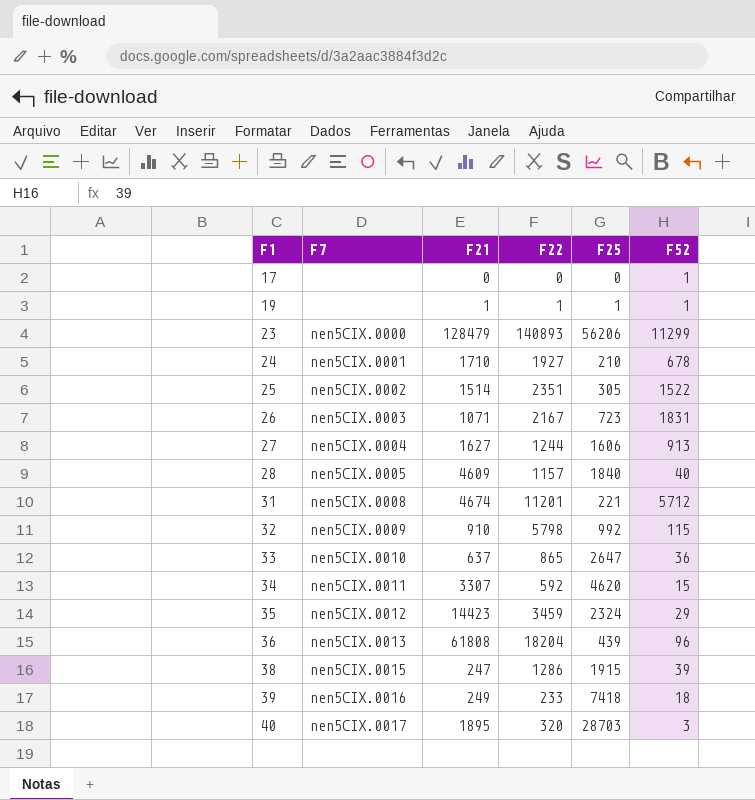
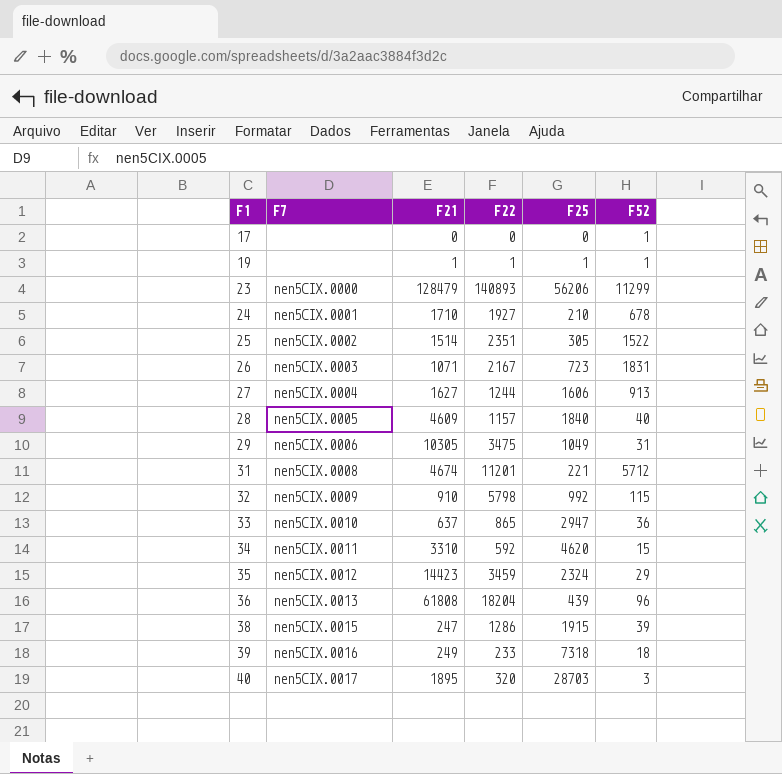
row 29: none -> nen5CIX.0006 | 10305 | 3475 | 1049 | 31
33 | F25: 2647 -> 2947
34 | F21: 3307 -> 3310
39 | F25: 7418 -> 7318

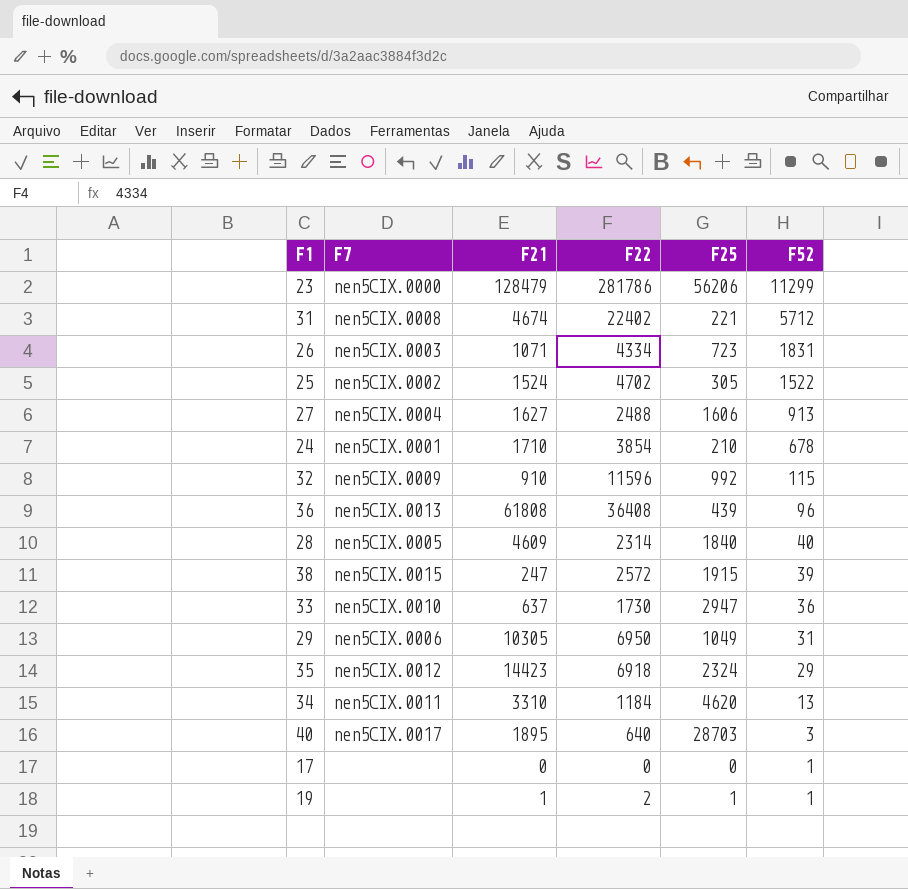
row order: F1 ascending -> F52 descending
row 39: nen5CIX.0016 | 249 | 233 | 7318 | 18 -> none
23 | F22: 140893 -> 281786
31 | F22: 11201 -> 22402
26 | F22: 2167 -> 4334
25 | F21: 1514 -> 1524
25 | F22: 2351 -> 4702
27 | F22: 1244 -> 2488
24 | F22: 1927 -> 3854
32 | F22: 5798 -> 11596
36 | F22: 18204 -> 36408
28 | F22: 1157 -> 2314
38 | F22: 1286 -> 2572
33 | F22: 865 -> 1730
29 | F22: 3475 -> 6950
35 | F22: 3459 -> 6918
34 | F22: 592 -> 1184
34 | F52: 15 -> 13
40 | F22: 320 -> 640
19 | F22: 1 -> 2

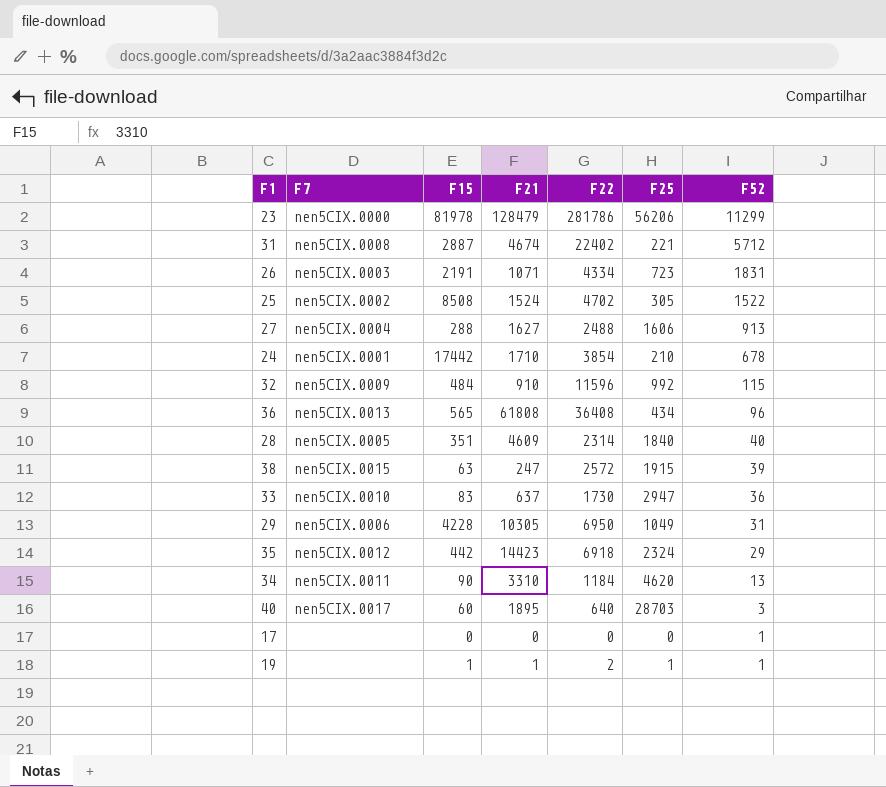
column F15 | position: none -> 3
36 | F25: 439 -> 434

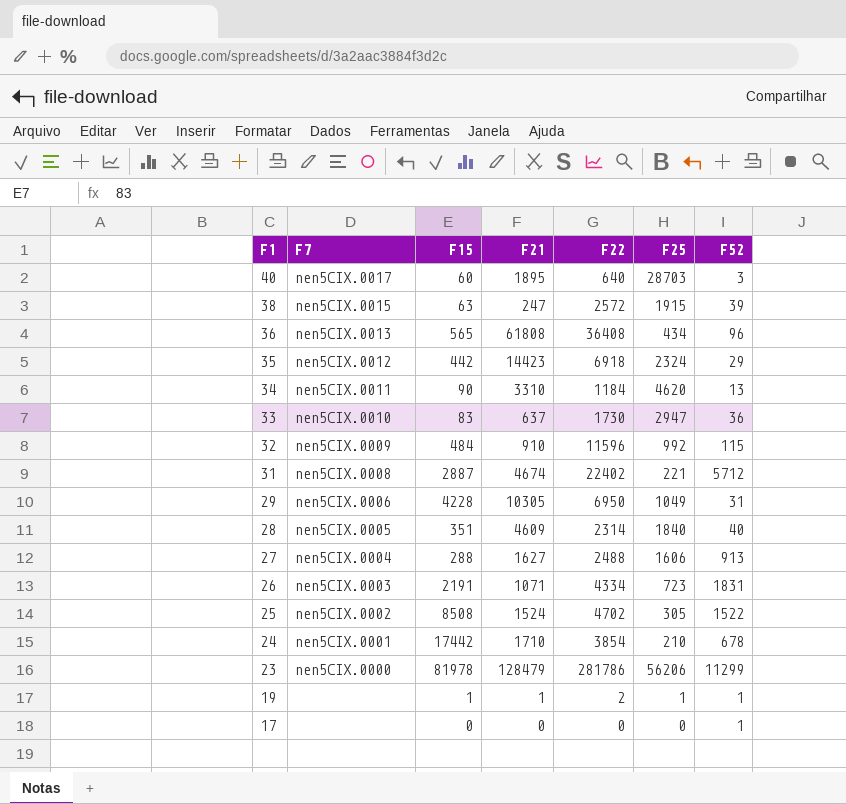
row order: F52 descending -> F1 descending

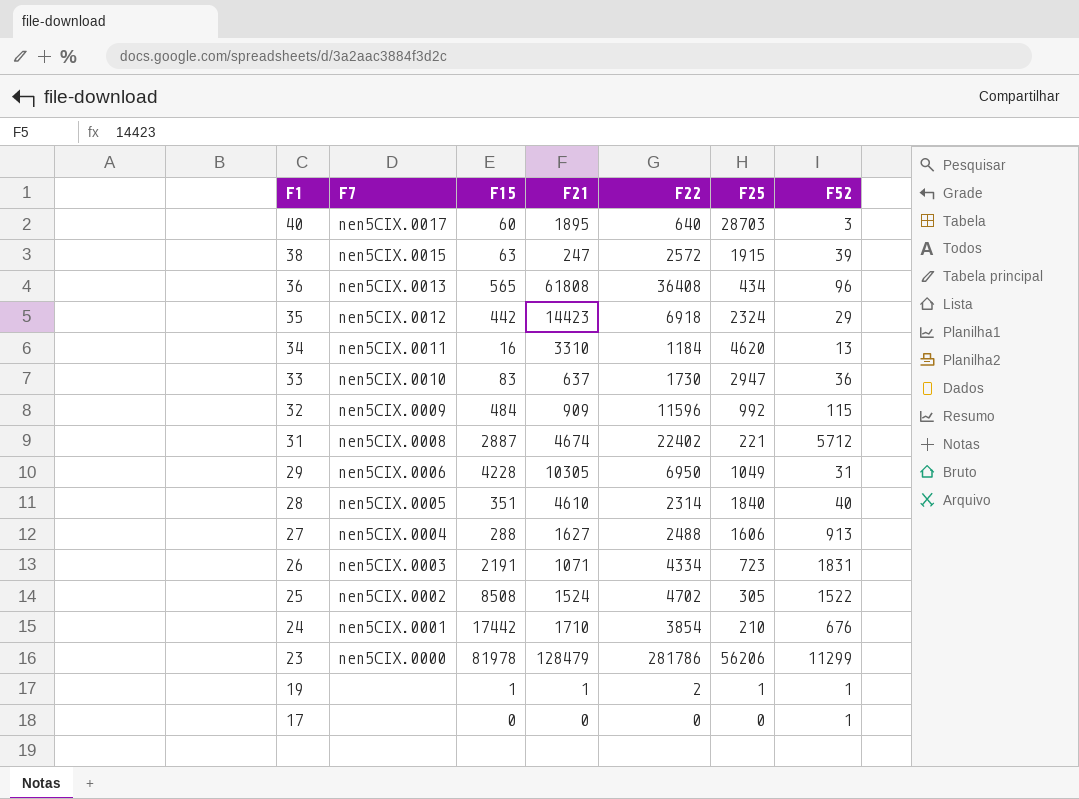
34 | F15: 90 -> 16
32 | F21: 910 -> 909
28 | F21: 4609 -> 4610
24 | F52: 678 -> 676

